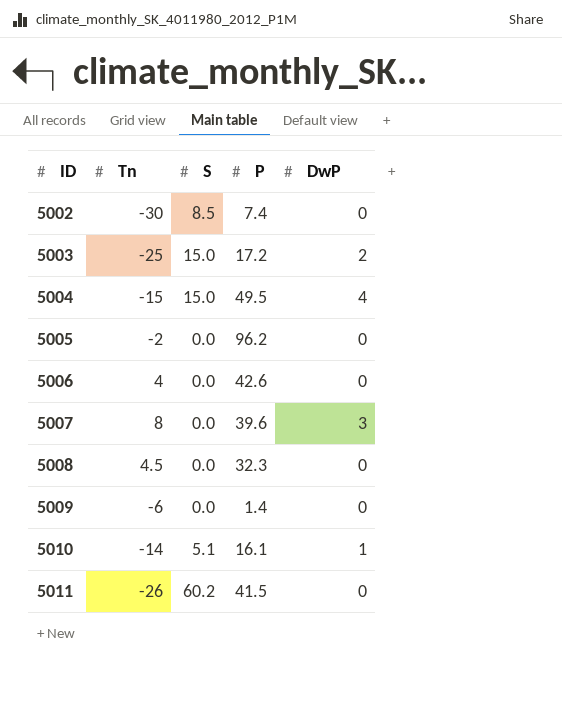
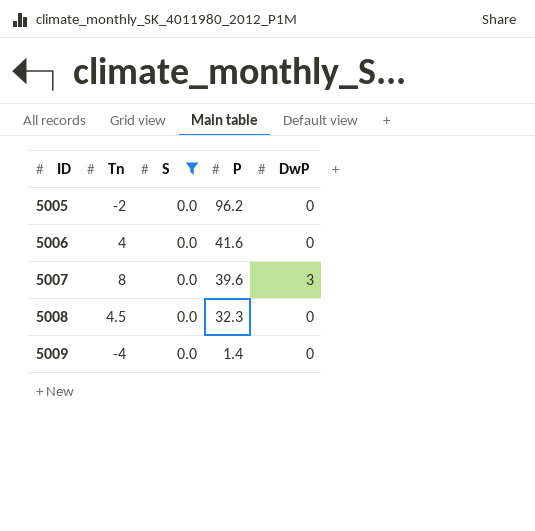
filter: none -> S = 0.0
5006 | P: 42.6 -> 41.6
5009 | Tn: -6 -> -4

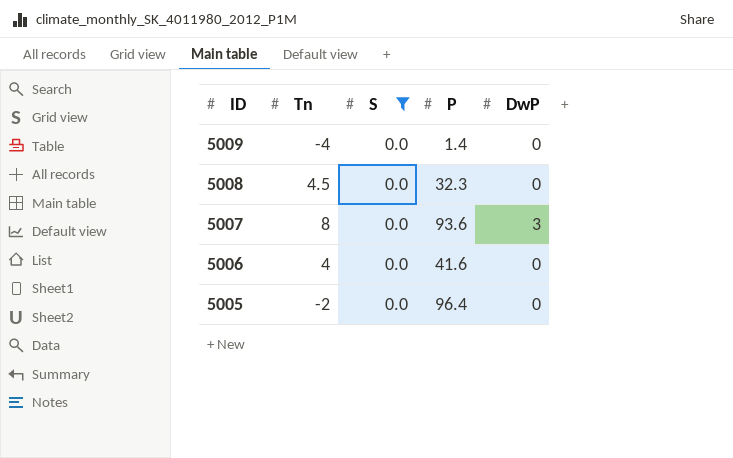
row order: ID ascending -> ID descending
5007 | P: 39.6 -> 93.6
5005 | P: 96.2 -> 96.4

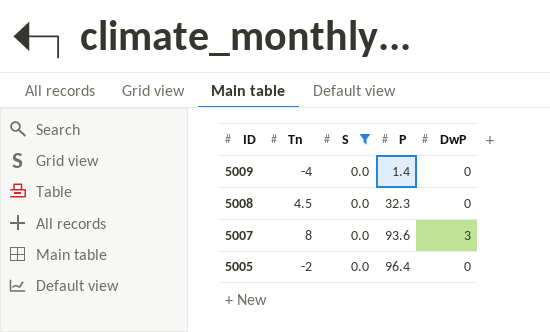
row 5006: 4 | 0.0 | 41.6 | 0 -> none

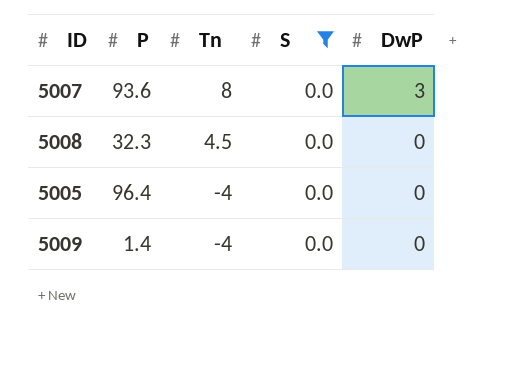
row order: ID descending -> Tn descending
column P | position: 4 -> 2
5005 | Tn: -2 -> -4

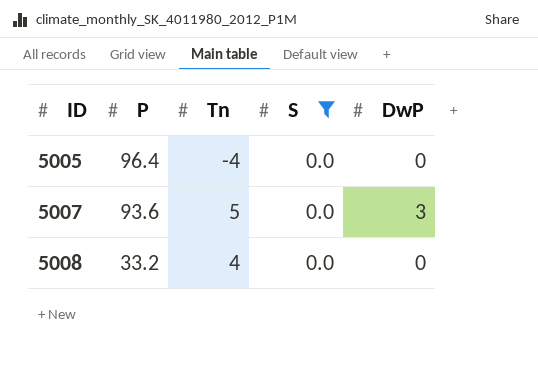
row order: Tn descending -> ID ascending
row 5009: 1.4 | -4 | 0.0 | 0 -> none
5007 | Tn: 8 -> 5
5008 | P: 32.3 -> 33.2
5008 | Tn: 4.5 -> 4

